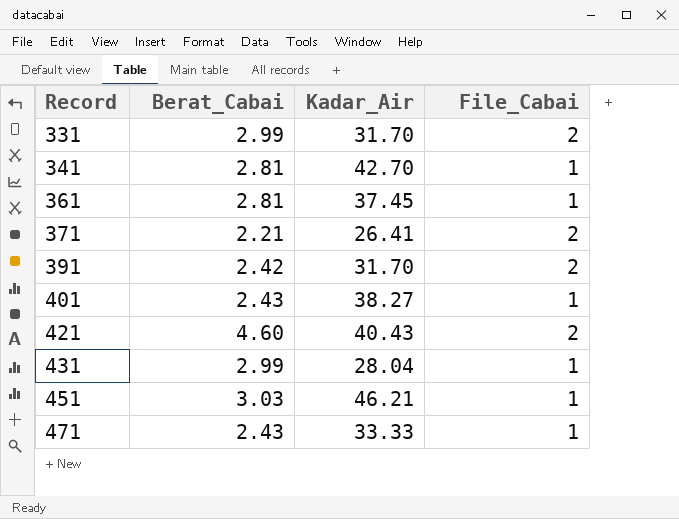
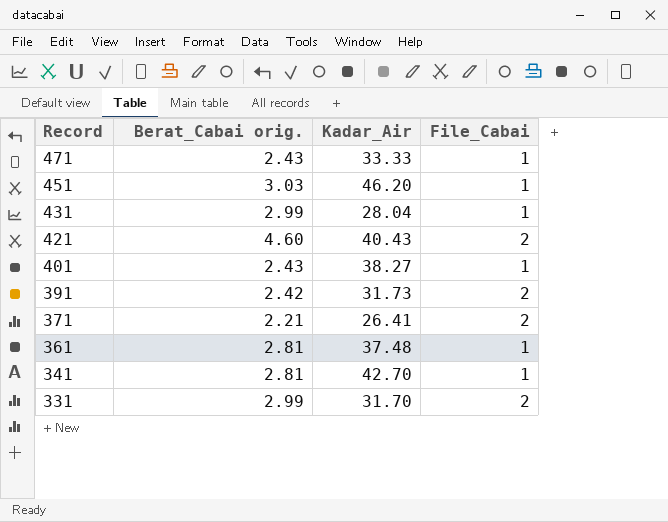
row order: Record ascending -> Record descending
column name: Berat_Cabai -> Berat_Cabai orig.
451 | Kadar_Air: 46.21 -> 46.20
391 | Kadar_Air: 31.70 -> 31.73
361 | Kadar_Air: 37.45 -> 37.48

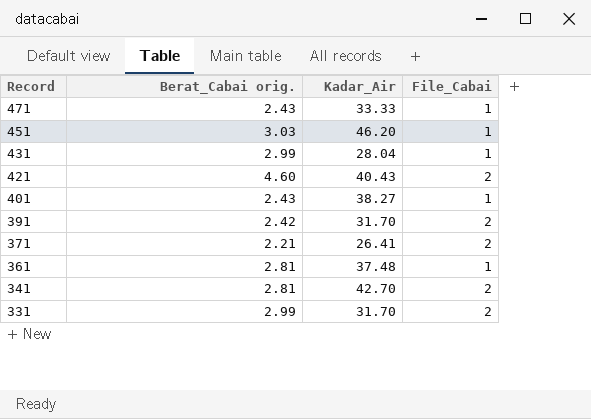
391 | Kadar_Air: 31.73 -> 31.70
341 | File_Cabai: 1 -> 2

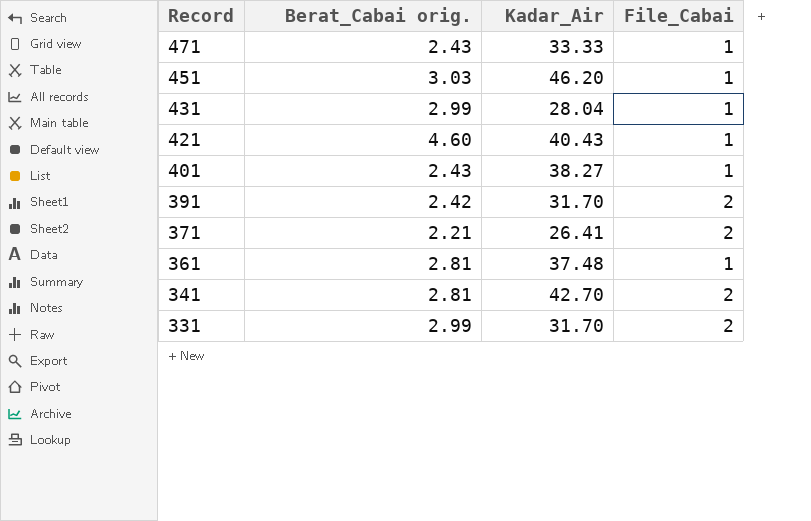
421 | File_Cabai: 2 -> 1

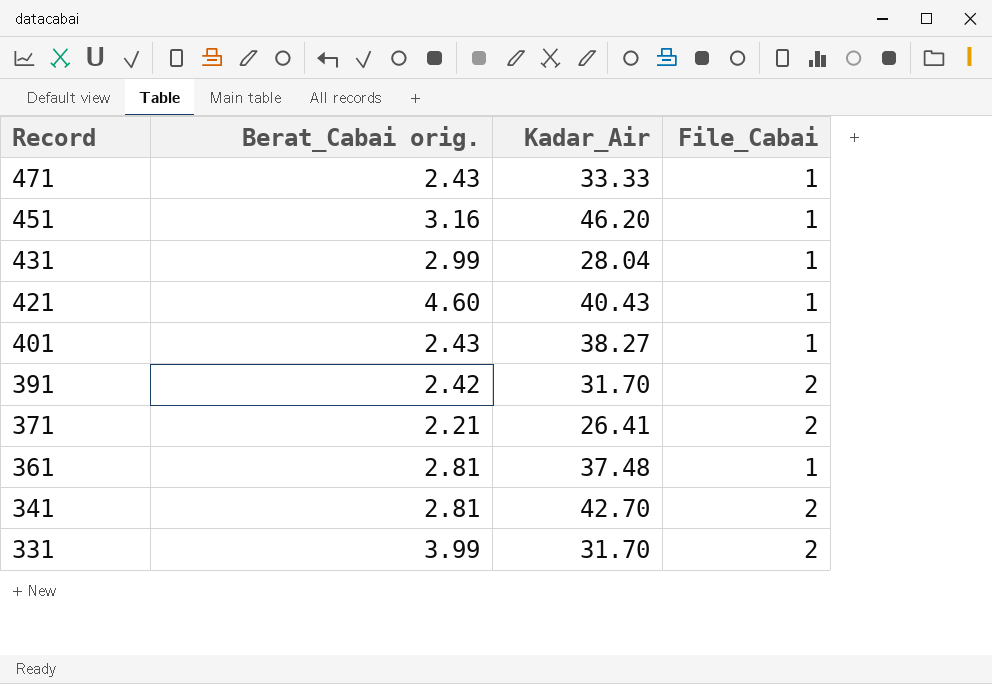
451 | Berat_Cabai orig.: 3.03 -> 3.16
331 | Berat_Cabai orig.: 2.99 -> 3.99

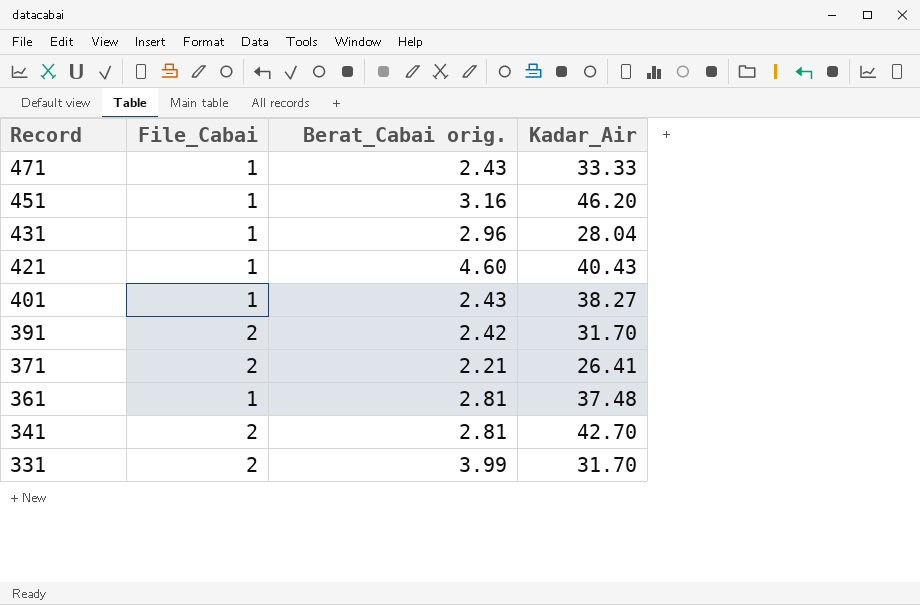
column File_Cabai | position: 4 -> 2
431 | Berat_Cabai orig.: 2.99 -> 2.96

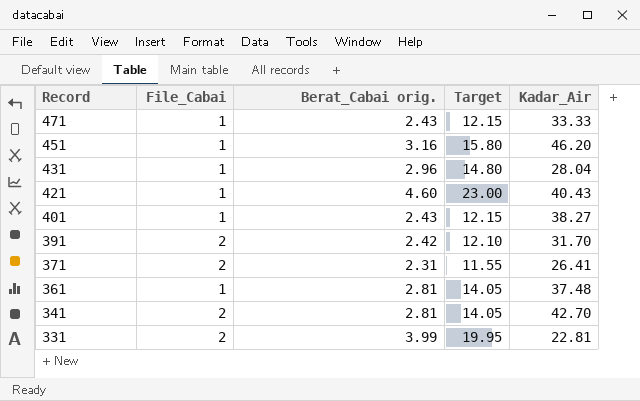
column Target | formula: none -> [Berat_Cabai orig.] * 5
371 | Berat_Cabai orig.: 2.21 -> 2.31
331 | Kadar_Air: 31.70 -> 22.81

